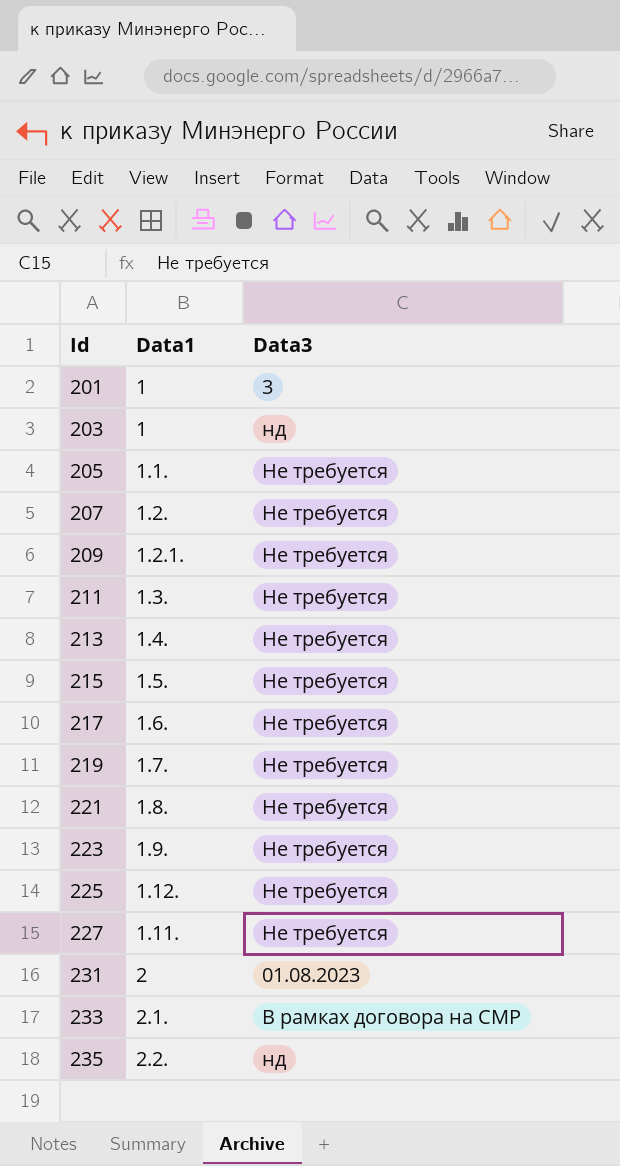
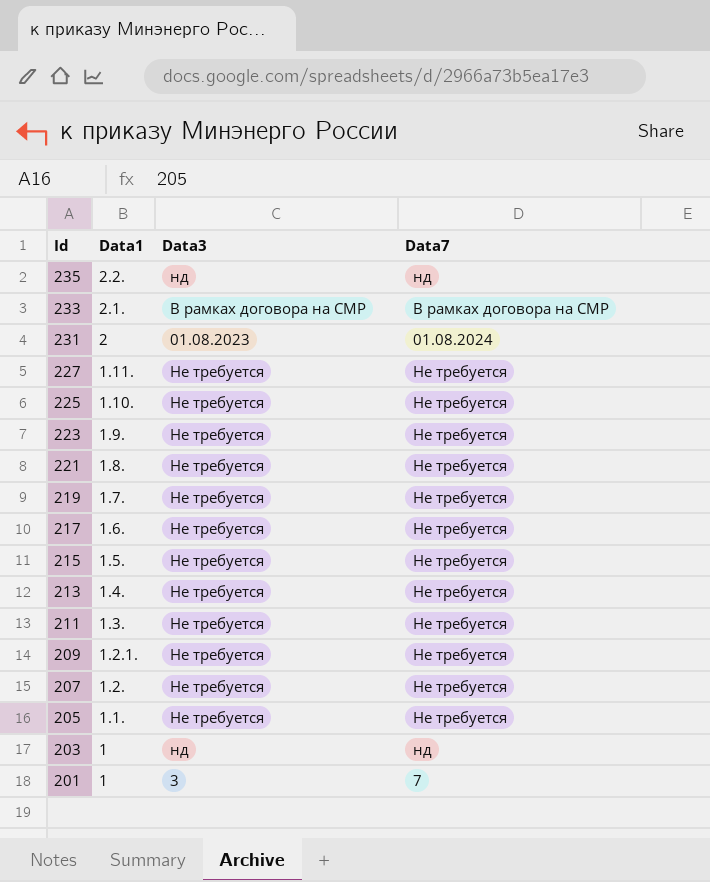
row order: Id ascending -> Id descending
column Data7 | position: none -> 4
225 | Data1: 1.12. -> 1.10.

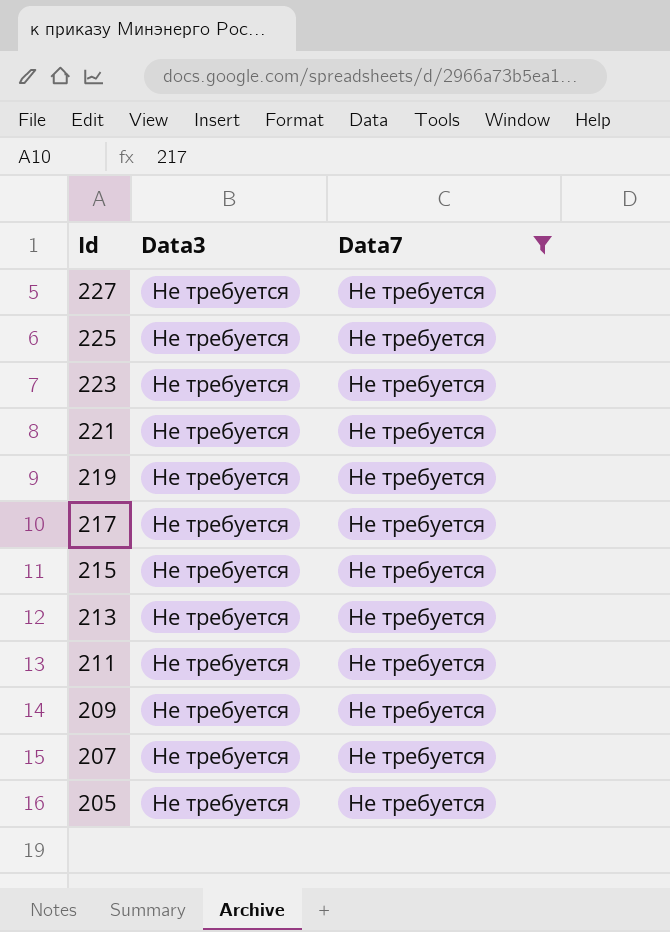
filter: none -> Data7 = Не требуется
column Data1 | position: 2 -> none

